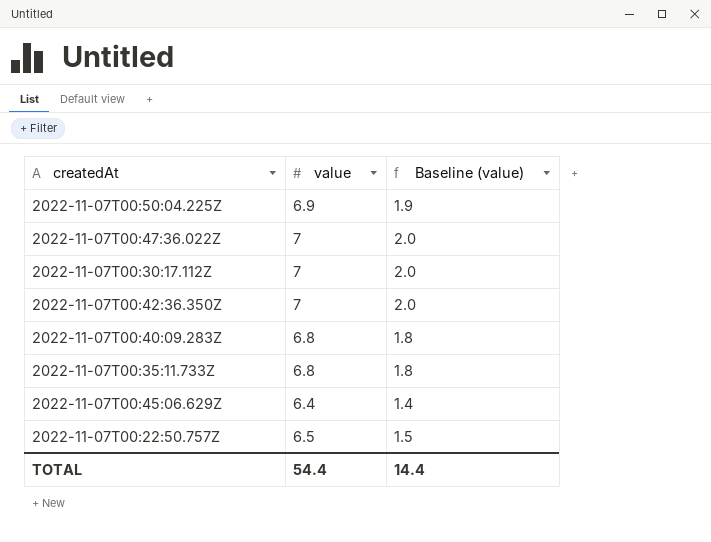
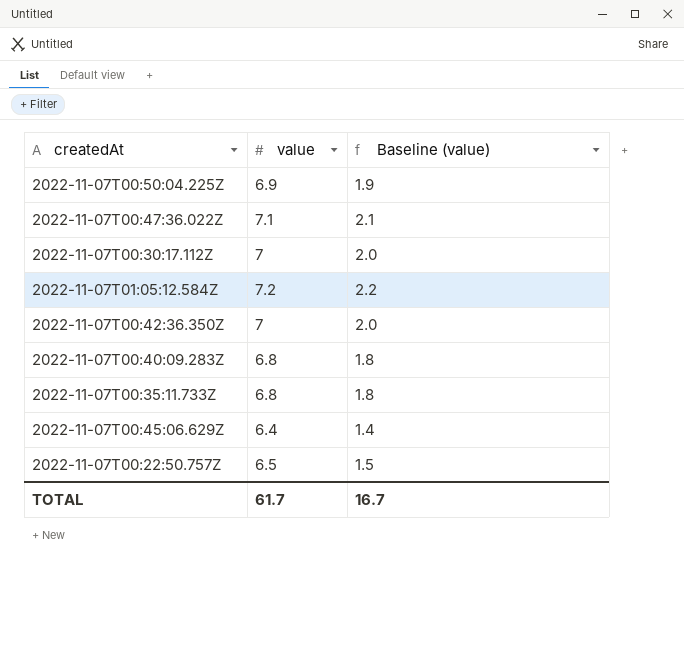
2022-11-07T00:47:36.022Z | value: 7 -> 7.1
2022-11-07T00:47:36.022Z | Baseline (value): 2.0 -> 2.1
row 2022-11-07T01:05:12.584Z: none -> 7.2 | 2.2
TOTAL | value: 54.4 -> 61.7
TOTAL | Baseline (value): 14.4 -> 16.7

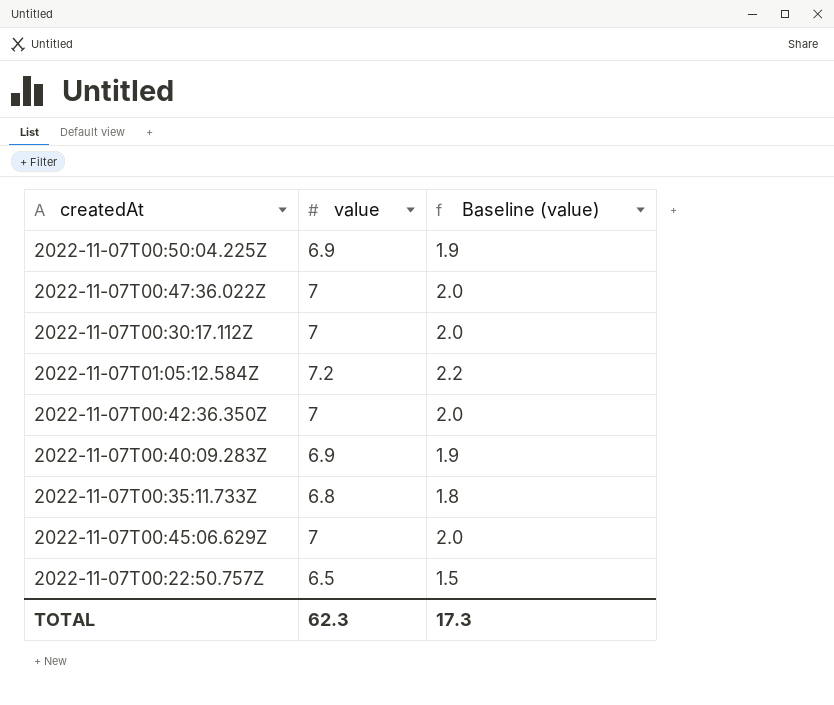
2022-11-07T00:47:36.022Z | value: 7.1 -> 7
2022-11-07T00:47:36.022Z | Baseline (value): 2.1 -> 2.0
2022-11-07T00:40:09.283Z | value: 6.8 -> 6.9
2022-11-07T00:40:09.283Z | Baseline (value): 1.8 -> 1.9
2022-11-07T00:45:06.629Z | value: 6.4 -> 7
2022-11-07T00:45:06.629Z | Baseline (value): 1.4 -> 2.0
TOTAL | value: 61.7 -> 62.3
TOTAL | Baseline (value): 16.7 -> 17.3

